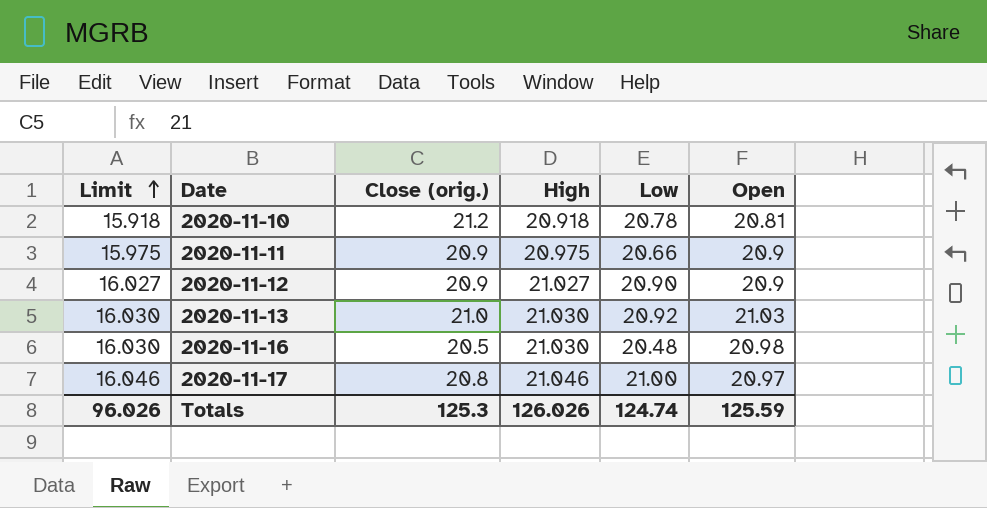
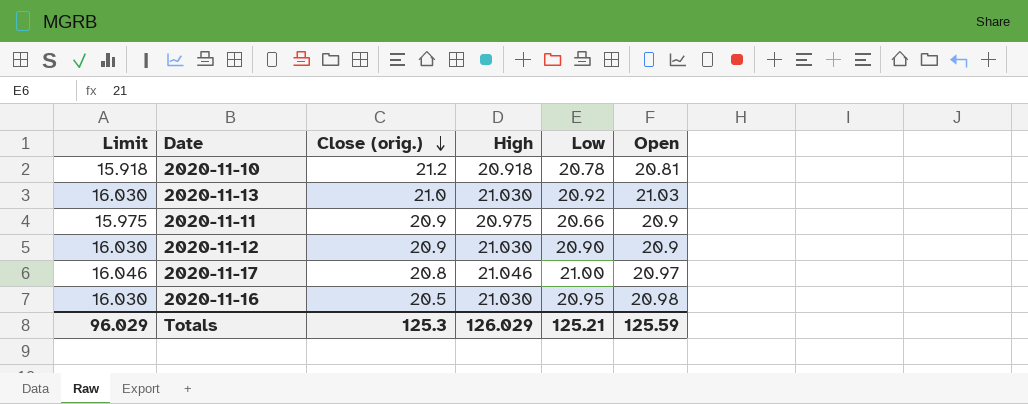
row order: Limit ascending -> Close (orig.) descending
2020-11-12 | Limit: 16.027 -> 16.030
2020-11-12 | High: 21.027 -> 21.030
2020-11-16 | Low: 20.48 -> 20.95
Totals | Limit: 96.026 -> 96.029
Totals | High: 126.026 -> 126.029
Totals | Low: 124.74 -> 125.21

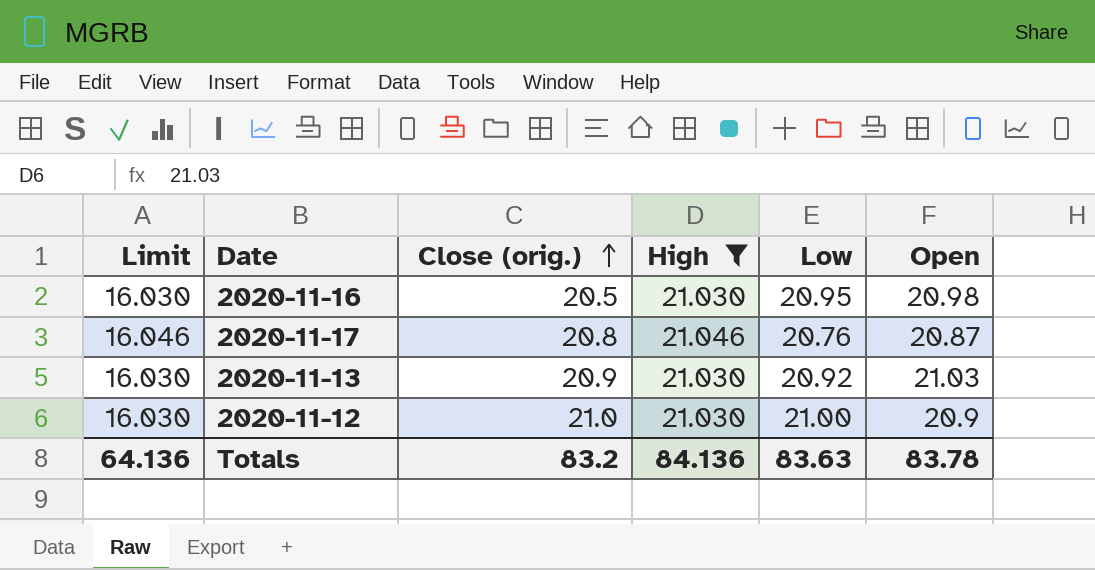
filter: none -> High >= 21.030
row order: Close (orig.) descending -> Close (orig.) ascending
2020-11-17 | Low: 21.00 -> 20.76
2020-11-17 | Open: 20.97 -> 20.87
2020-11-13 | Close (orig.): 21.0 -> 20.9
2020-11-12 | Close (orig.): 20.9 -> 21.0
2020-11-12 | Low: 20.90 -> 21.00
Totals | Limit: 96.029 -> 64.136
Totals | Close (orig.): 125.3 -> 83.2
Totals | High: 126.029 -> 84.136
Totals | Low: 125.21 -> 83.63
Totals | Open: 125.59 -> 83.78

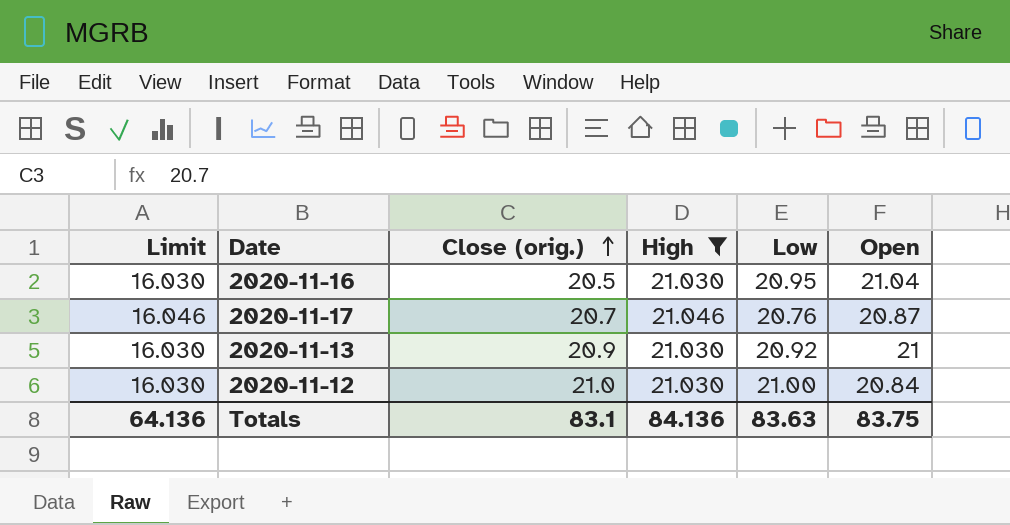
2020-11-16 | Open: 20.98 -> 21.04
2020-11-17 | Close (orig.): 20.8 -> 20.7
2020-11-13 | Open: 21.03 -> 21
2020-11-12 | Open: 20.9 -> 20.84
Totals | Close (orig.): 83.2 -> 83.1
Totals | Open: 83.78 -> 83.75

